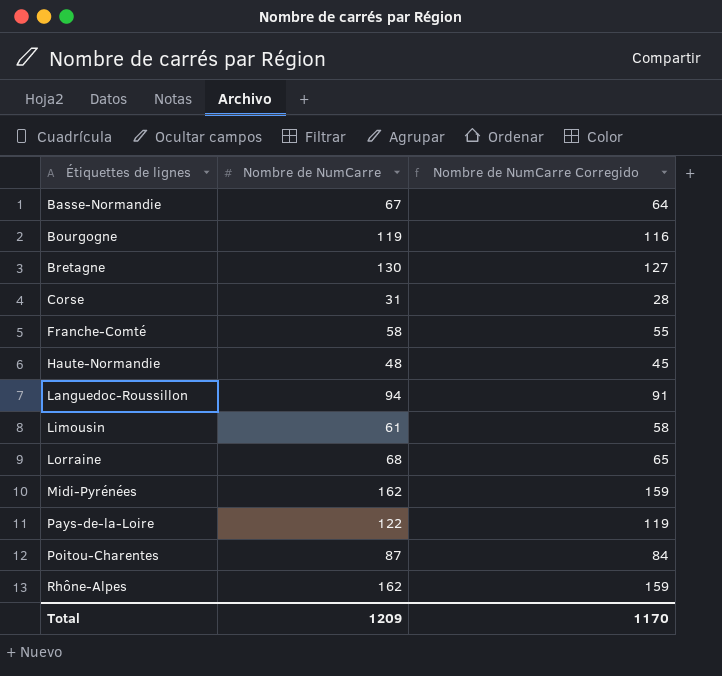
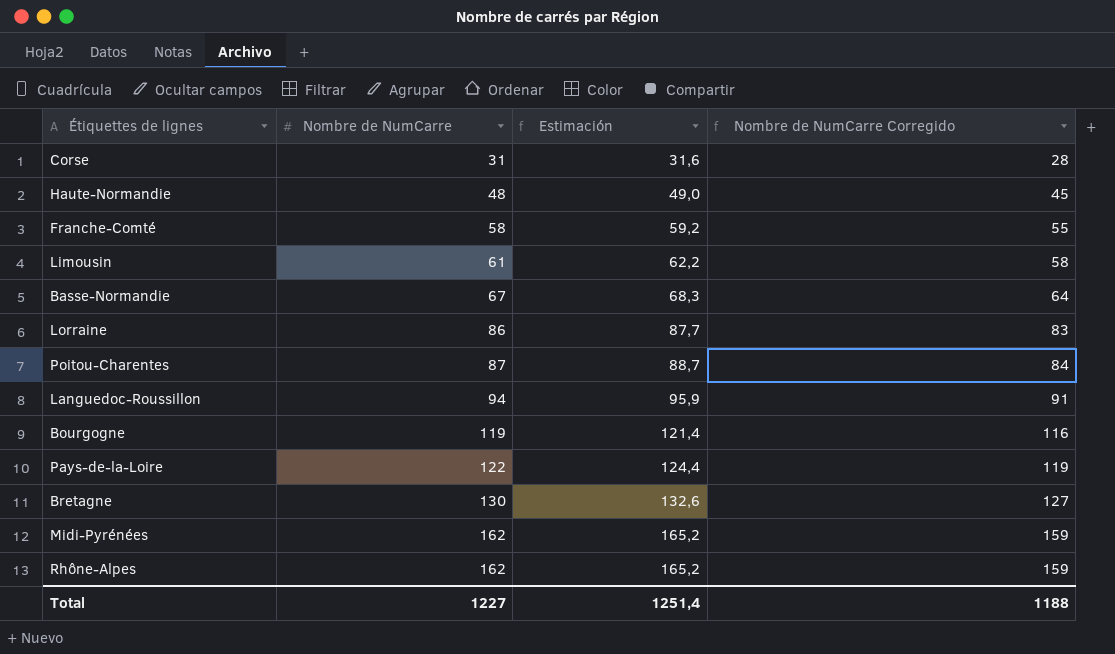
row order: Étiquettes de lignes ascending -> Nombre de NumCarre ascending
column Estimación | formula: none -> [Nombre de NumCarre] * 1,02
Lorraine | Nombre de NumCarre: 68 -> 86
Lorraine | Nombre de NumCarre Corregido: 65 -> 83
Total | Nombre de NumCarre: 1209 -> 1227
Total | Nombre de NumCarre Corregido: 1170 -> 1188

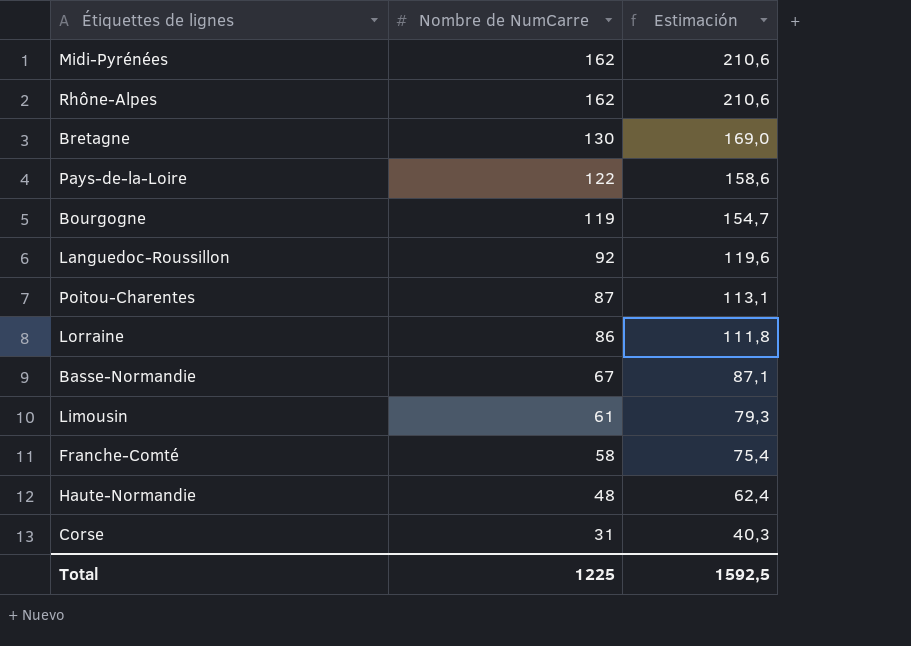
row order: Nombre de NumCarre ascending -> Nombre de NumCarre descending
column Nombre de NumCarre Corregido | formula: [Nombre de NumCarre] - 3 -> none
column Estimación | formula: [Nombre de NumCarre] * 1,02 -> [Nombre de NumCarre] * 1,3
Languedoc-Roussillon | Nombre de NumCarre: 94 -> 92
Total | Nombre de NumCarre: 1227 -> 1225
Total | Estimación: 1251,4 -> 1592,5

